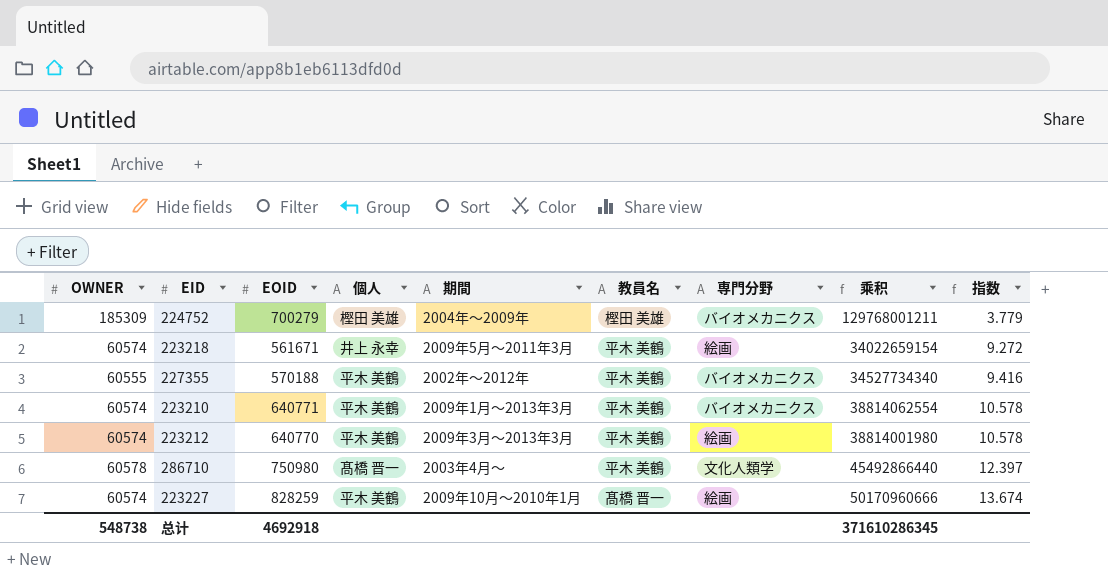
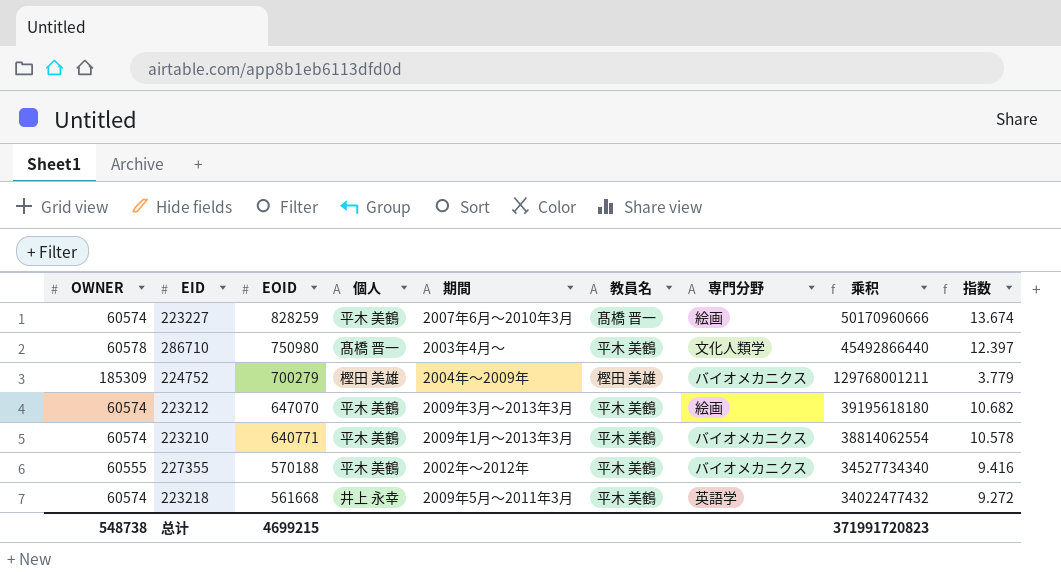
row order: 指数 ascending -> EOID descending
223227 | 期間: 2009年10月〜2010年1月 -> 2007年6月〜2010年3月
223212 | EOID: 640770 -> 647070
223212 | 乘积: 38814001980 -> 39195618180
223212 | 指数: 10.578 -> 10.682
223218 | EOID: 561671 -> 561668
223218 | 専門分野: 絵画 -> 英語学
223218 | 乘积: 34022659154 -> 34022477432
总计 | EOID: 4692918 -> 4699215
总计 | 乘积: 371610286345 -> 371991720823

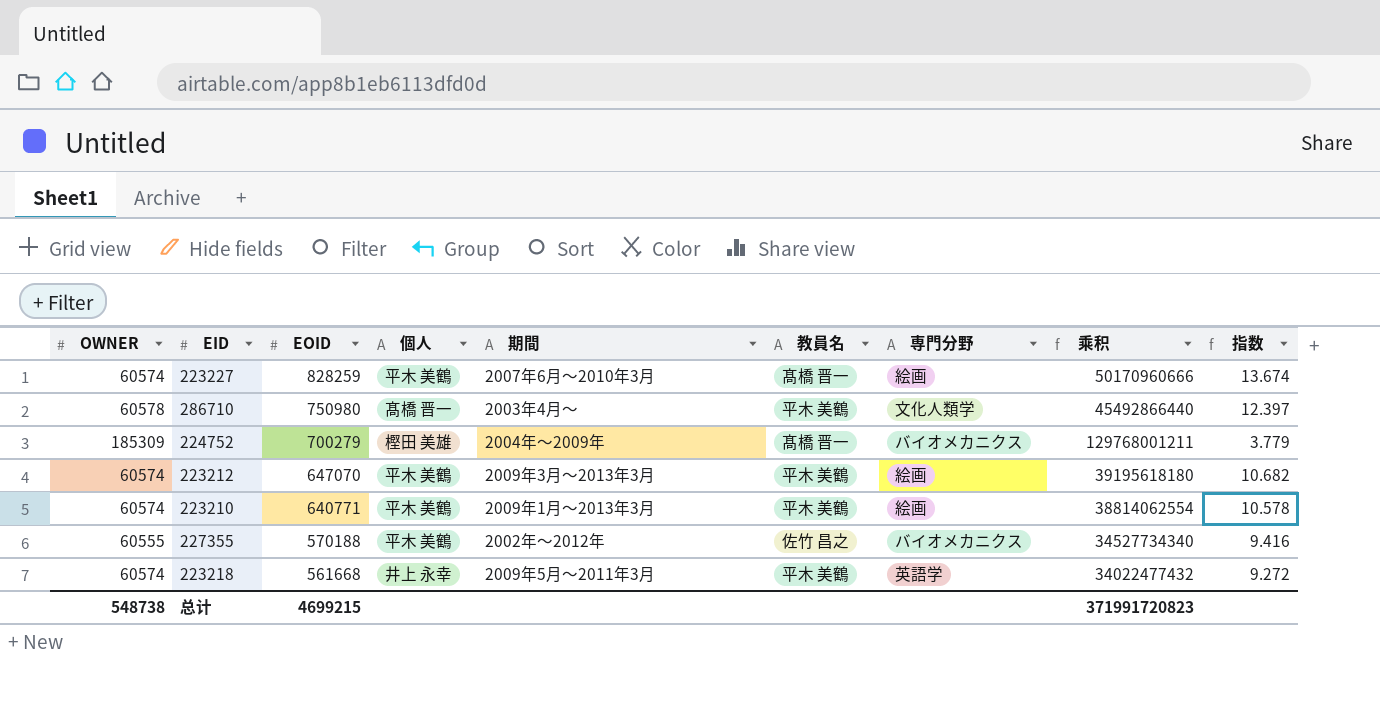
224752 | 教員名: 樫田 美雄 -> 髙橋 晋一
223210 | 専門分野: バイオメカニクス -> 絵画
227355 | 教員名: 平木 美鶴 -> 佐竹 昌之

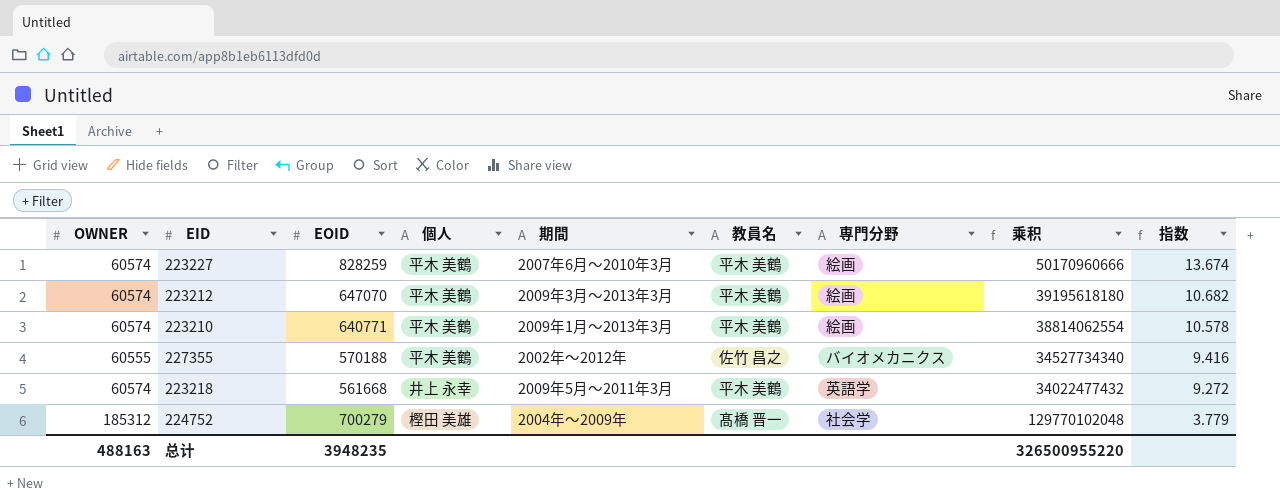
row order: EOID descending -> 指数 descending
row 286710: 60578 | 750980 | 髙橋 晋一 | 2003年4月〜 | 平木 美鶴 | 文化人類学 | 45492866440 | 12.397 -> none
223227 | 教員名: 髙橋 晋一 -> 平木 美鶴
224752 | OWNER: 185309 -> 185312
224752 | 専門分野: バイオメカニクス -> 社会学
224752 | 乘积: 129768001211 -> 129770102048
总计 | OWNER: 548738 -> 488163
总计 | EOID: 4699215 -> 3948235
总计 | 乘积: 371991720823 -> 326500955220

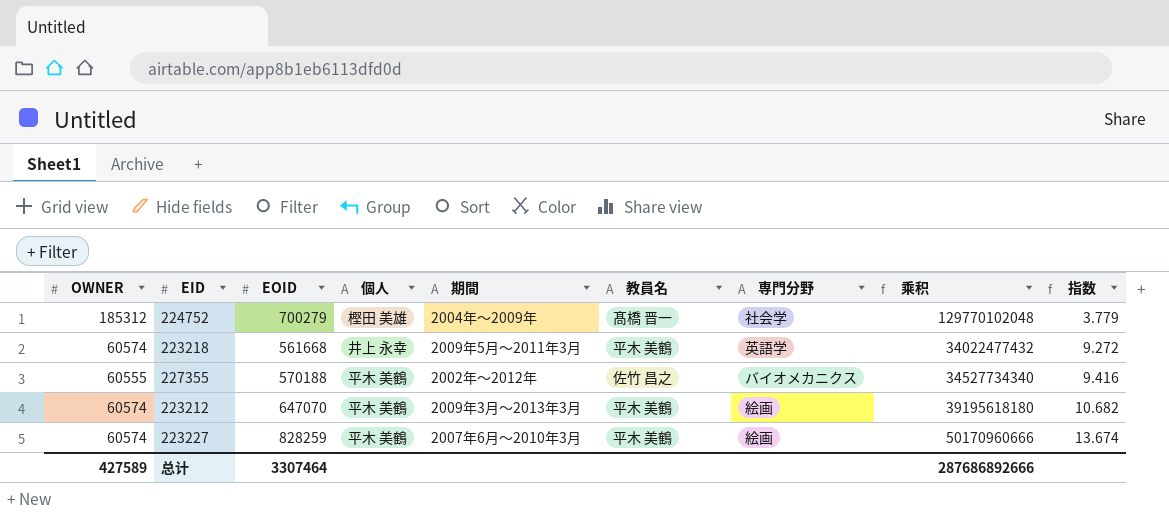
row order: 指数 descending -> 指数 ascending
row 223210: 60574 | 640771 | 平木 美鶴 | 2009年1月〜2013年3月 | 平木 美鶴 | 絵画 | 38814062554 | 10.578 -> none
总计 | OWNER: 488163 -> 427589
总计 | EOID: 3948235 -> 3307464
总计 | 乘积: 326500955220 -> 287686892666

